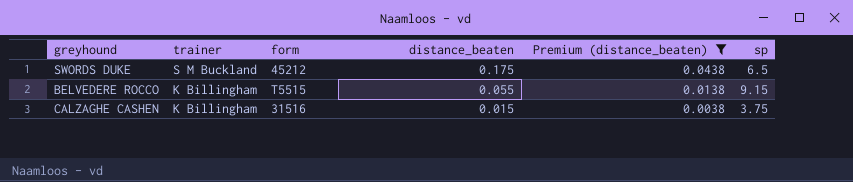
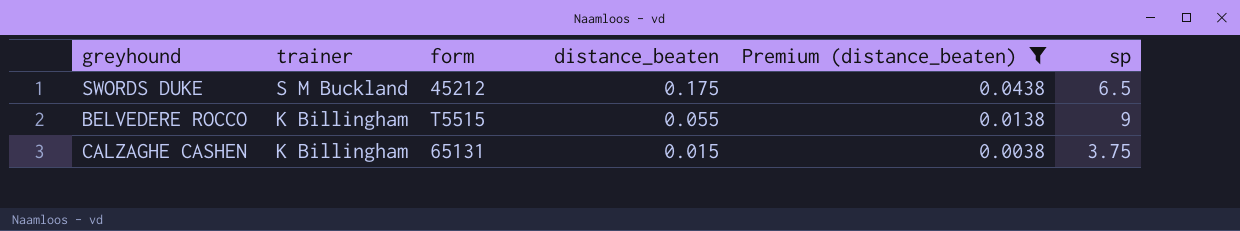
BELVEDERE ROCCO | sp: 9.15 -> 9
CALZAGHE CASHEN | form: 31516 -> 65131

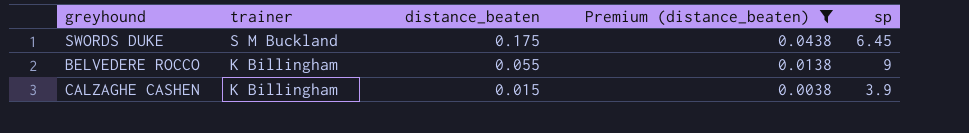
column form | position: 3 -> none
SWORDS DUKE | sp: 6.5 -> 6.45
CALZAGHE CASHEN | sp: 3.75 -> 3.9

